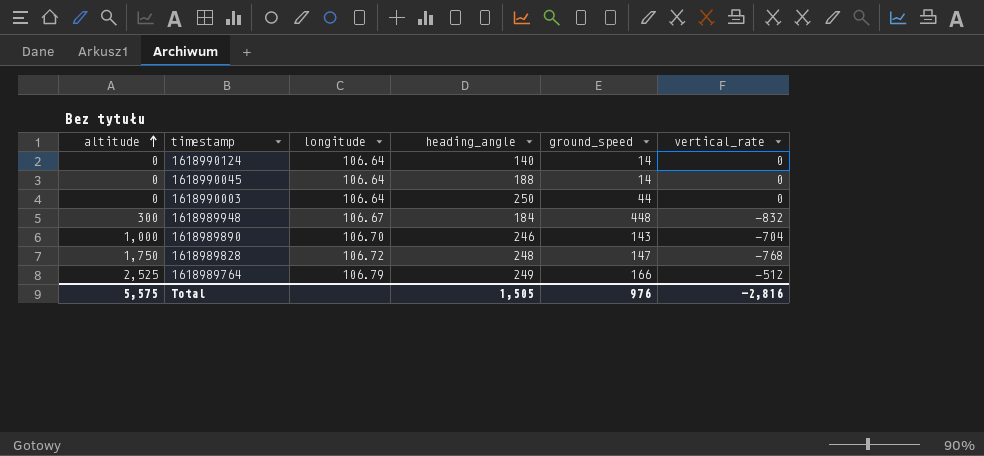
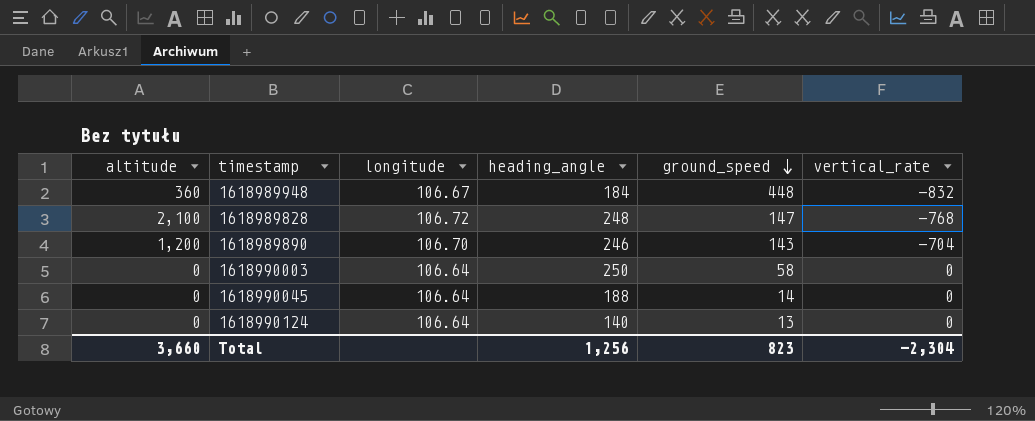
row order: altitude ascending -> ground_speed descending
row 1618989764: 2,525 | 106.79 | 249 | 166 | -512 -> none
1618989948 | altitude: 300 -> 360
1618989828 | altitude: 1,750 -> 2,100
1618989890 | altitude: 1,000 -> 1,200
1618990003 | ground_speed: 44 -> 58
1618990124 | ground_speed: 14 -> 13
Total | altitude: 5,575 -> 3,660
Total | heading_angle: 1,505 -> 1,256
Total | ground_speed: 976 -> 823
Total | vertical_rate: -2,816 -> -2,304

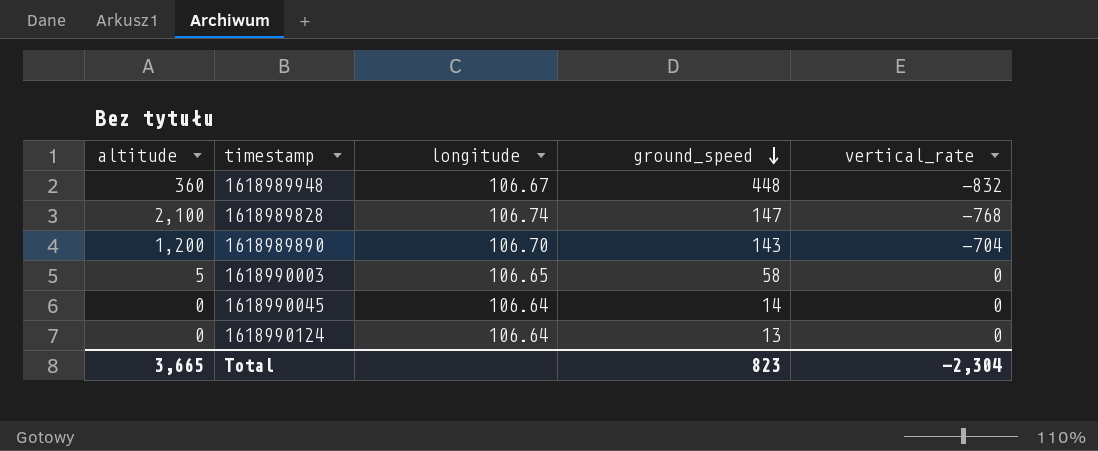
column heading_angle | position: 4 -> none
1618989828 | longitude: 106.72 -> 106.74
1618990003 | altitude: 0 -> 5
1618990003 | longitude: 106.64 -> 106.65
Total | altitude: 3,660 -> 3,665

